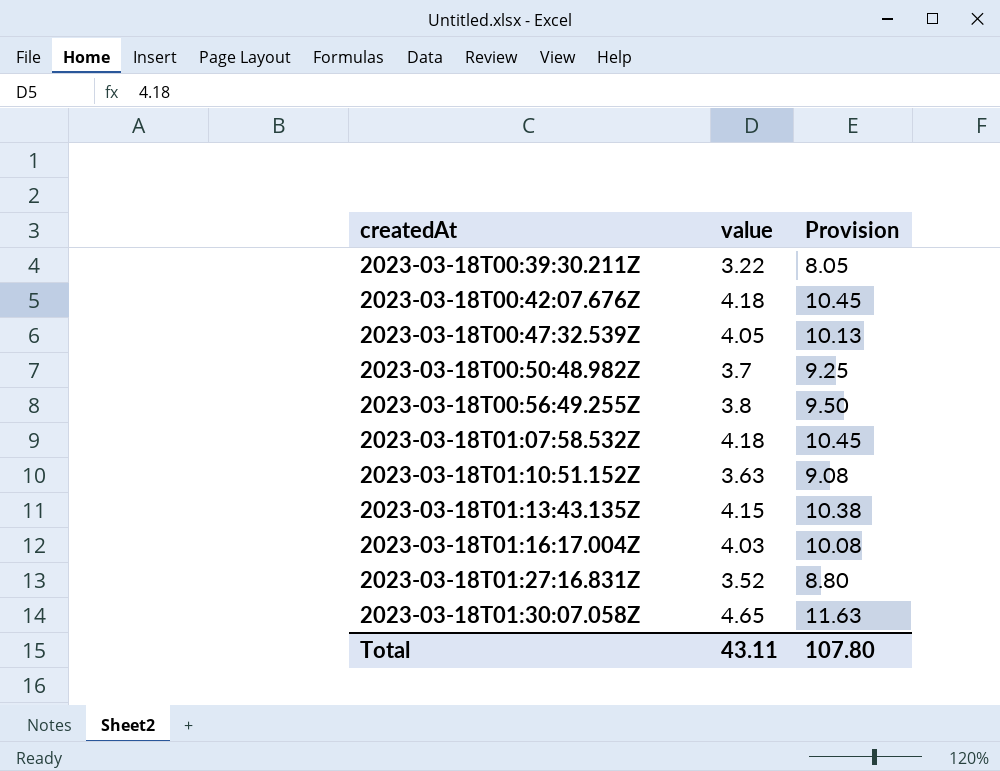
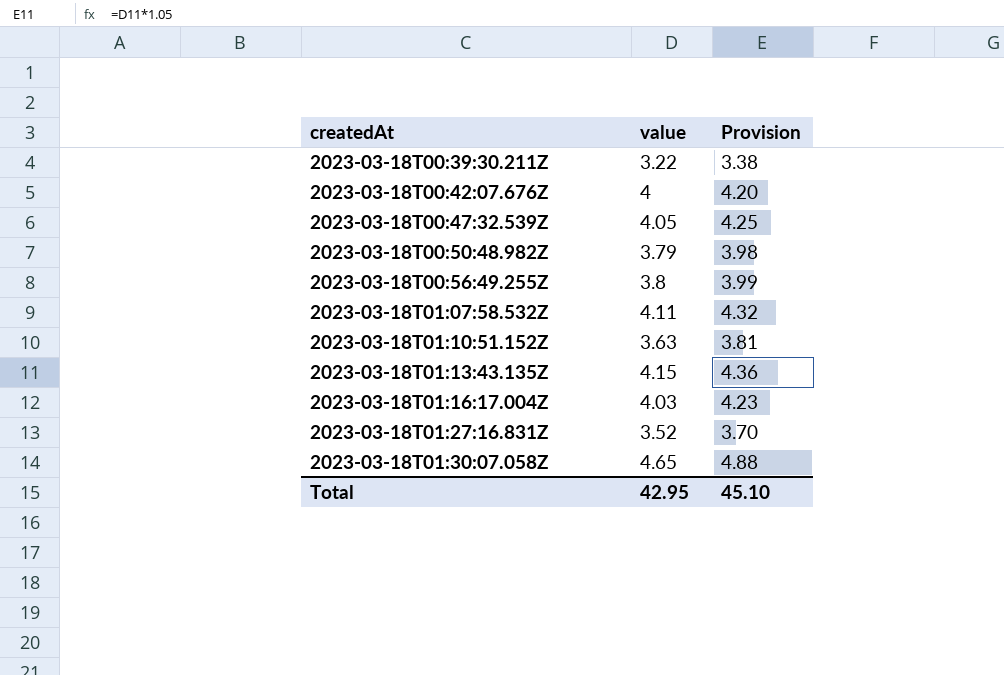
column Provision | formula: [value] * 2.5 -> [value] * 1.05
2023-03-18T00:42:07.676Z | value: 4.18 -> 4
2023-03-18T00:50:48.982Z | value: 3.7 -> 3.79
2023-03-18T01:07:58.532Z | value: 4.18 -> 4.11
Total | value: 43.11 -> 42.95
Total | Provision: 107.80 -> 45.10

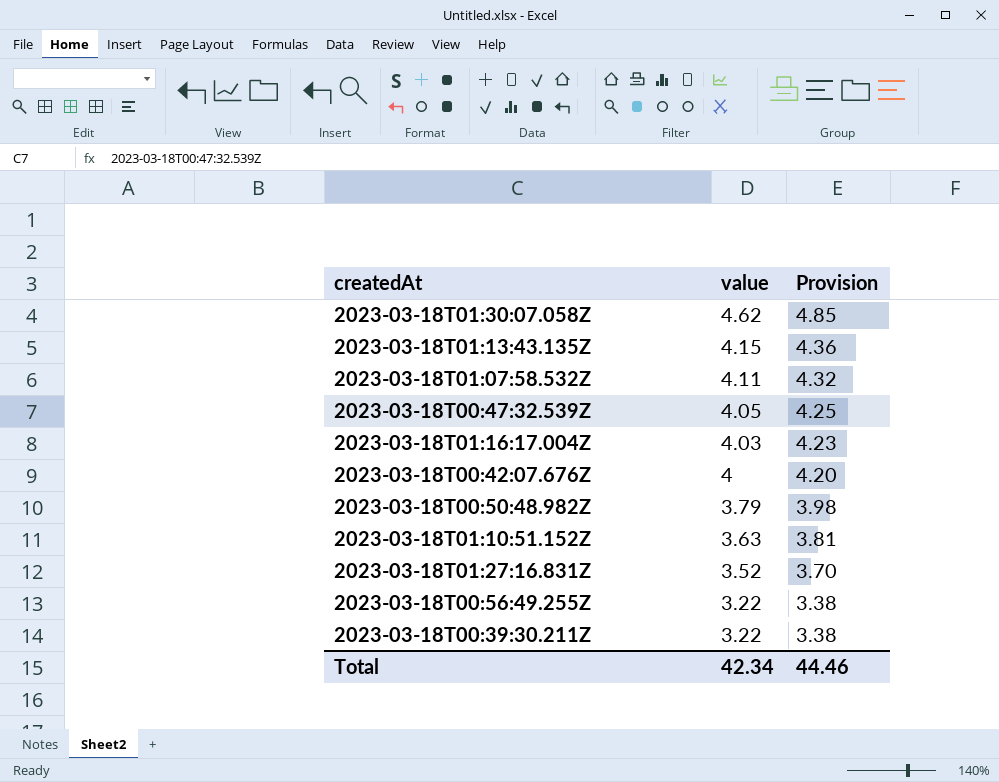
row order: createdAt ascending -> value descending
2023-03-18T01:30:07.058Z | value: 4.65 -> 4.62
2023-03-18T01:30:07.058Z | Provision: 4.88 -> 4.85
2023-03-18T00:56:49.255Z | value: 3.8 -> 3.22
2023-03-18T00:56:49.255Z | Provision: 3.99 -> 3.38
Total | value: 42.95 -> 42.34
Total | Provision: 45.10 -> 44.46

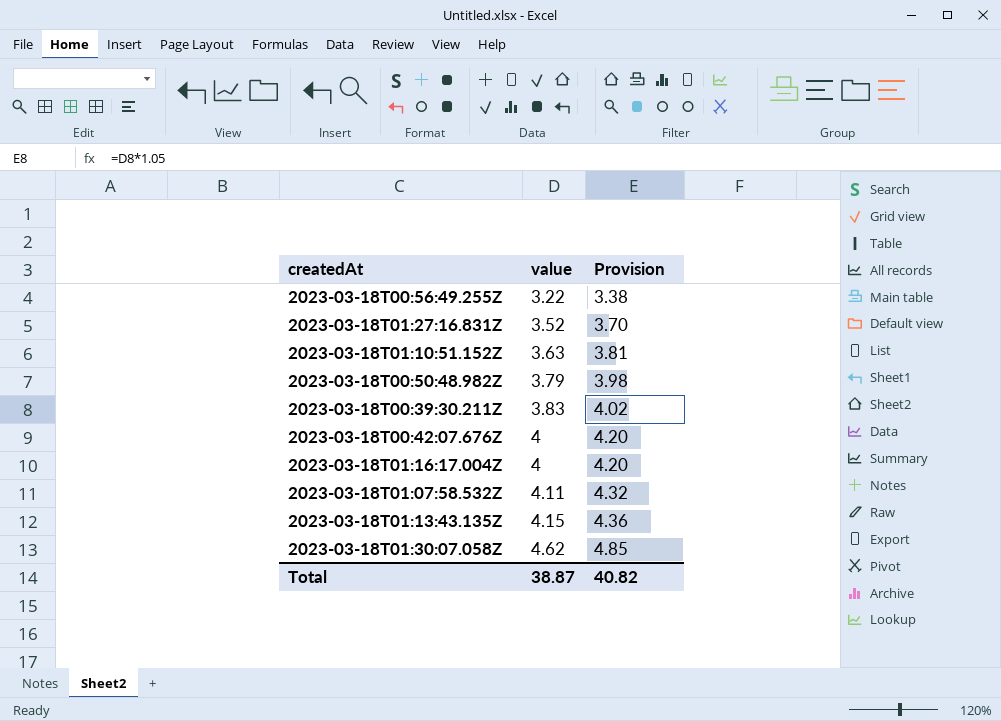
row order: value descending -> value ascending
row 2023-03-18T00:47:32.539Z: 4.05 | 4.25 -> none
2023-03-18T00:39:30.211Z | value: 3.22 -> 3.83
2023-03-18T00:39:30.211Z | Provision: 3.38 -> 4.02
2023-03-18T01:16:17.004Z | value: 4.03 -> 4
2023-03-18T01:16:17.004Z | Provision: 4.23 -> 4.20
Total | value: 42.34 -> 38.87
Total | Provision: 44.46 -> 40.82

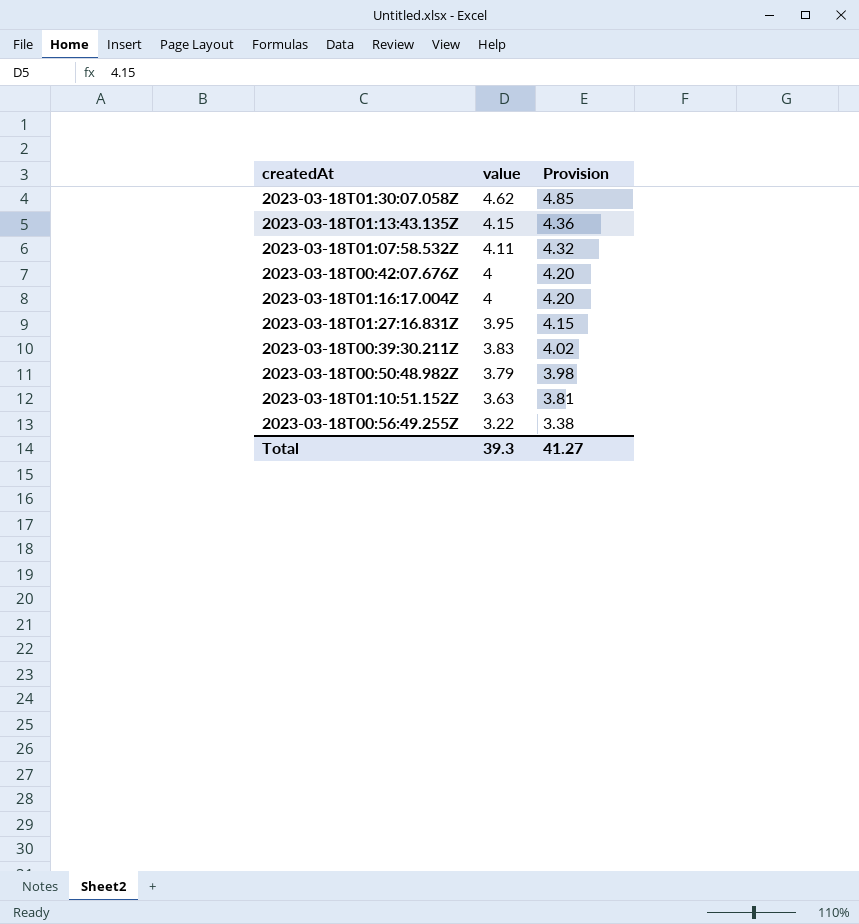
row order: value ascending -> value descending
2023-03-18T01:27:16.831Z | value: 3.52 -> 3.95
2023-03-18T01:27:16.831Z | Provision: 3.70 -> 4.15
Total | value: 38.87 -> 39.3
Total | Provision: 40.82 -> 41.27

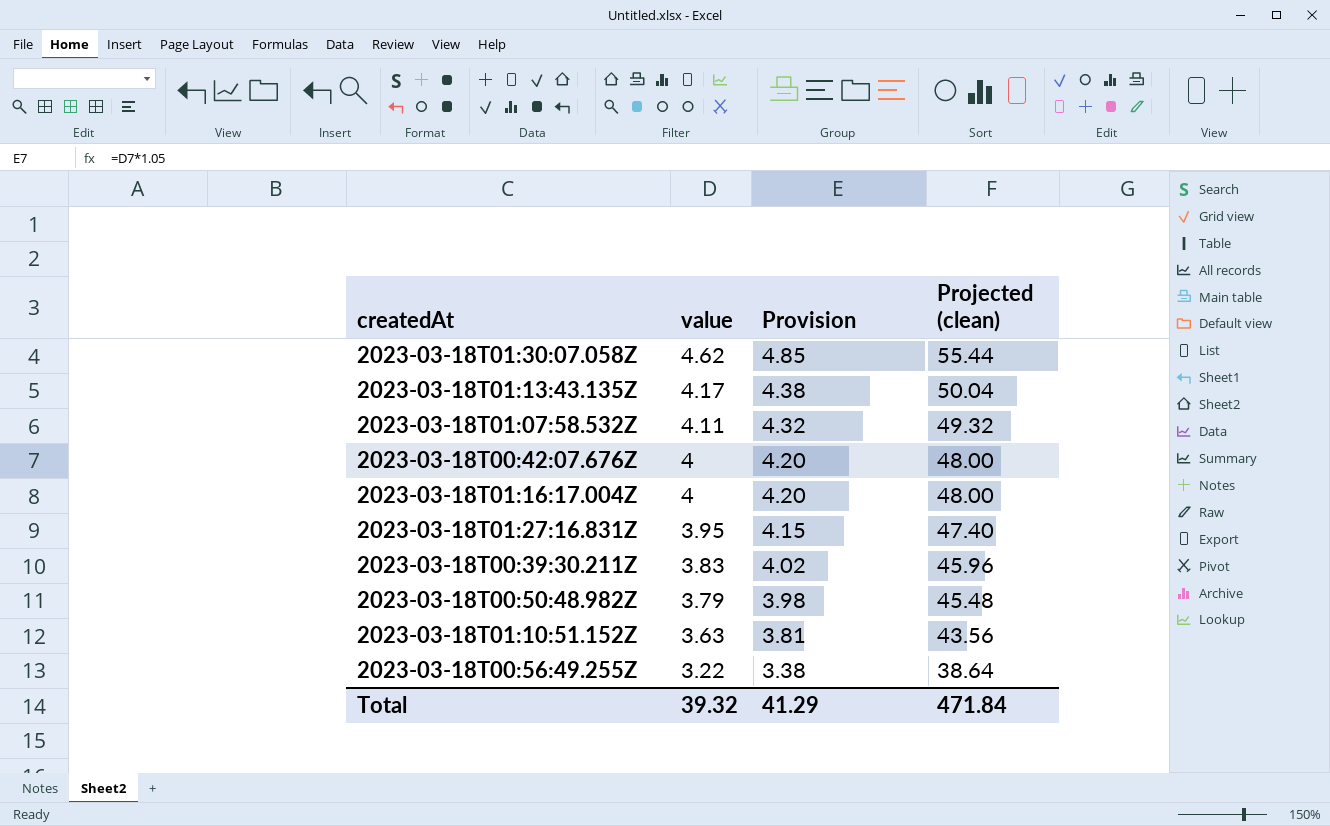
column Projected (clean) | formula: none -> [value] * 12
2023-03-18T01:13:43.135Z | value: 4.15 -> 4.17
2023-03-18T01:13:43.135Z | Provision: 4.36 -> 4.38
Total | value: 39.3 -> 39.32
Total | Provision: 41.27 -> 41.29

